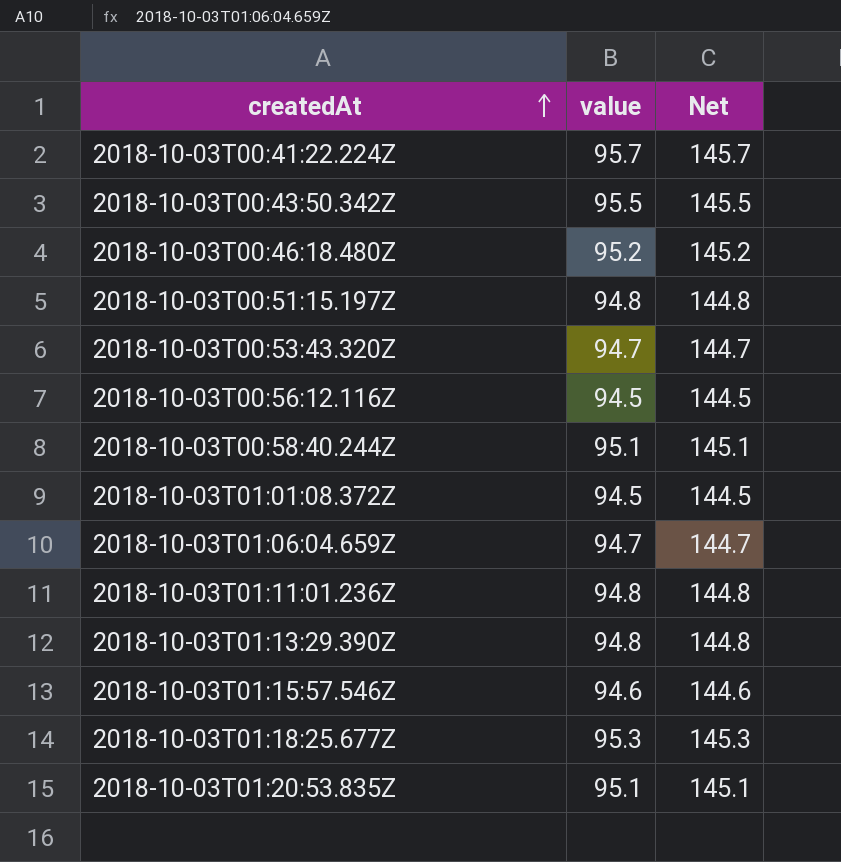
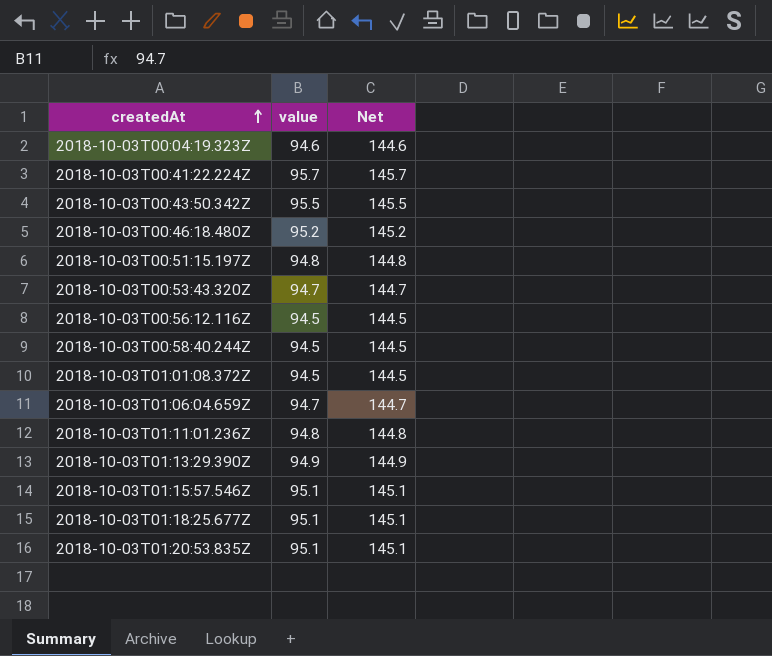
row 2018-10-03T00:04:19.323Z: none -> 94.6 | 144.6
2018-10-03T00:58:40.244Z | value: 95.1 -> 94.5
2018-10-03T00:58:40.244Z | Net: 145.1 -> 144.5
2018-10-03T01:13:29.390Z | value: 94.8 -> 94.9
2018-10-03T01:13:29.390Z | Net: 144.8 -> 144.9
2018-10-03T01:15:57.546Z | value: 94.6 -> 95.1
2018-10-03T01:15:57.546Z | Net: 144.6 -> 145.1
2018-10-03T01:18:25.677Z | value: 95.3 -> 95.1
2018-10-03T01:18:25.677Z | Net: 145.3 -> 145.1

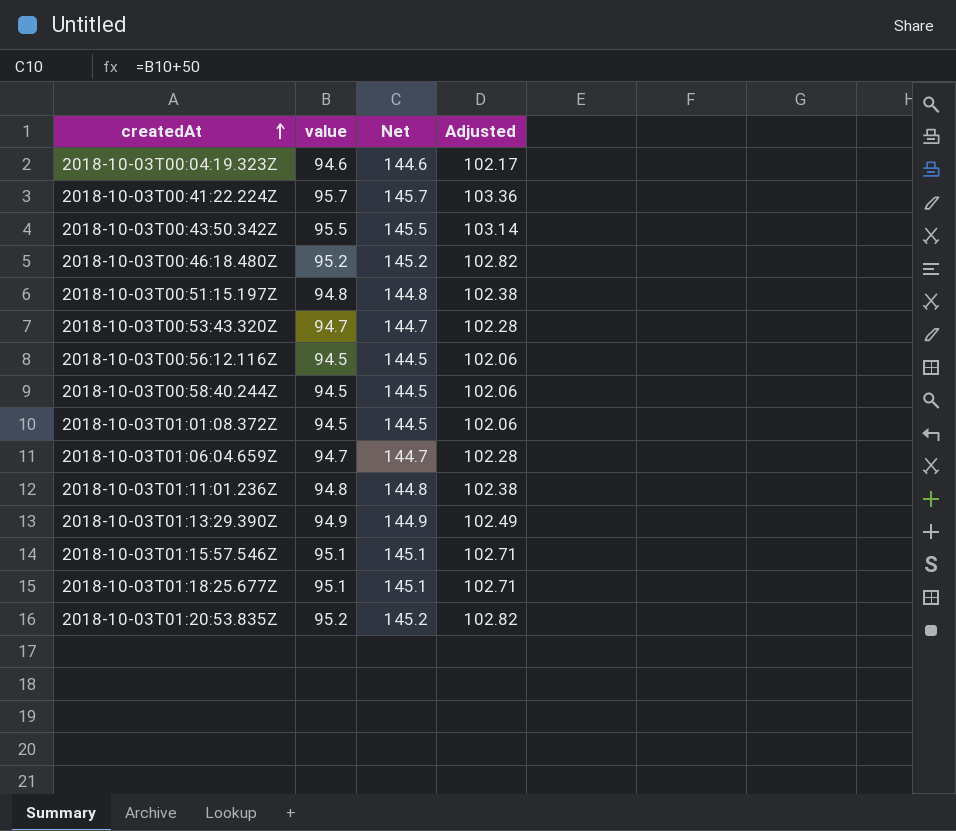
column Adjusted | formula: none -> [value] * 1.08
2018-10-03T01:20:53.835Z | value: 95.1 -> 95.2
2018-10-03T01:20:53.835Z | Net: 145.1 -> 145.2

